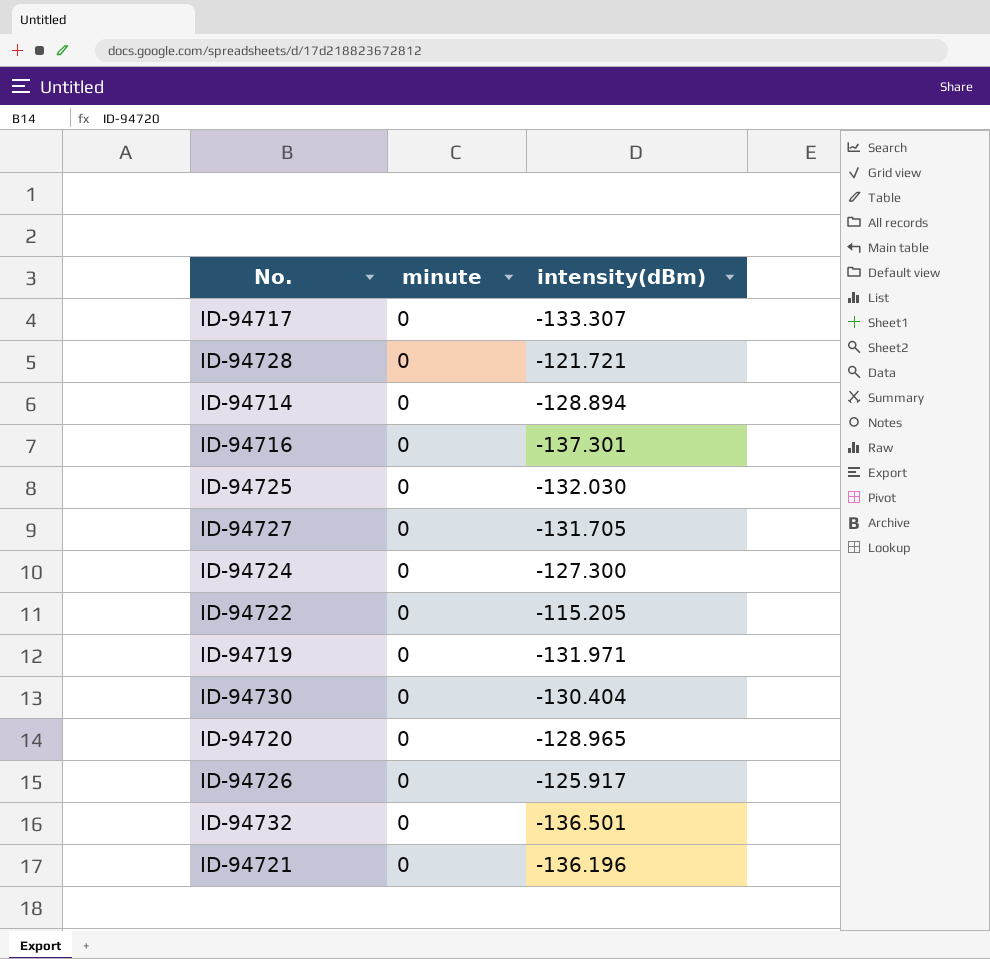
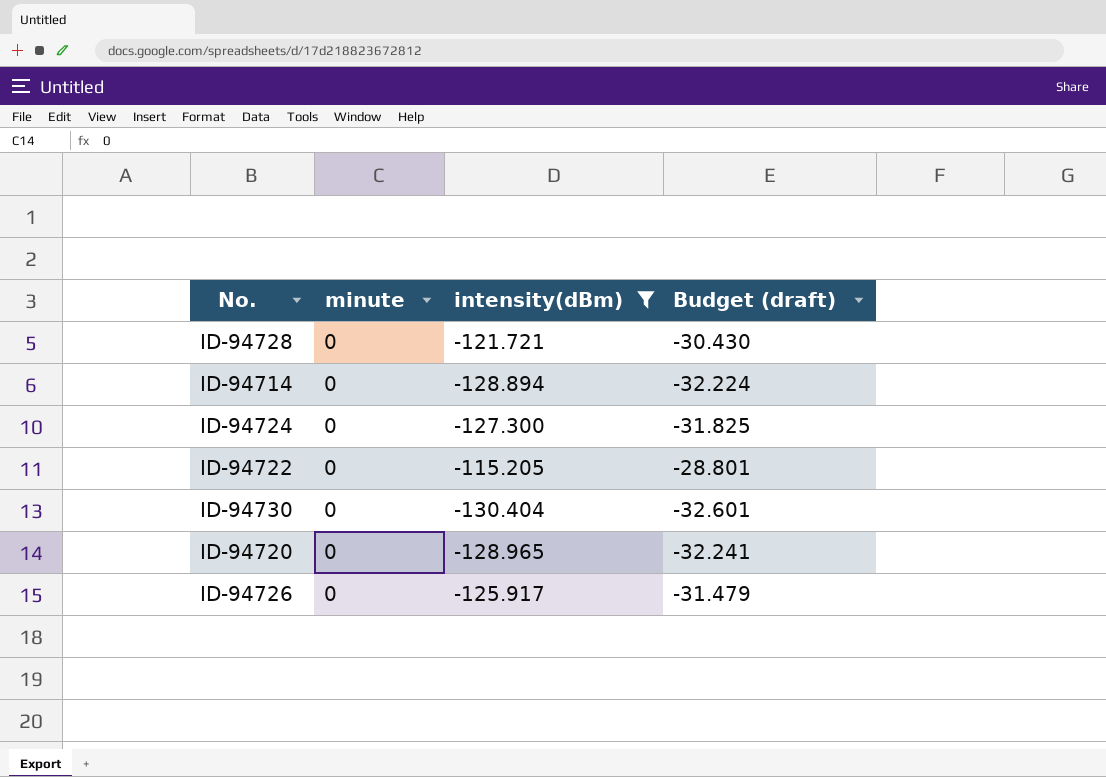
filter: none -> intensity(dBm) >= -130.404
column Budget (draft) | formula: none -> [intensity(dBm)] * 0.25

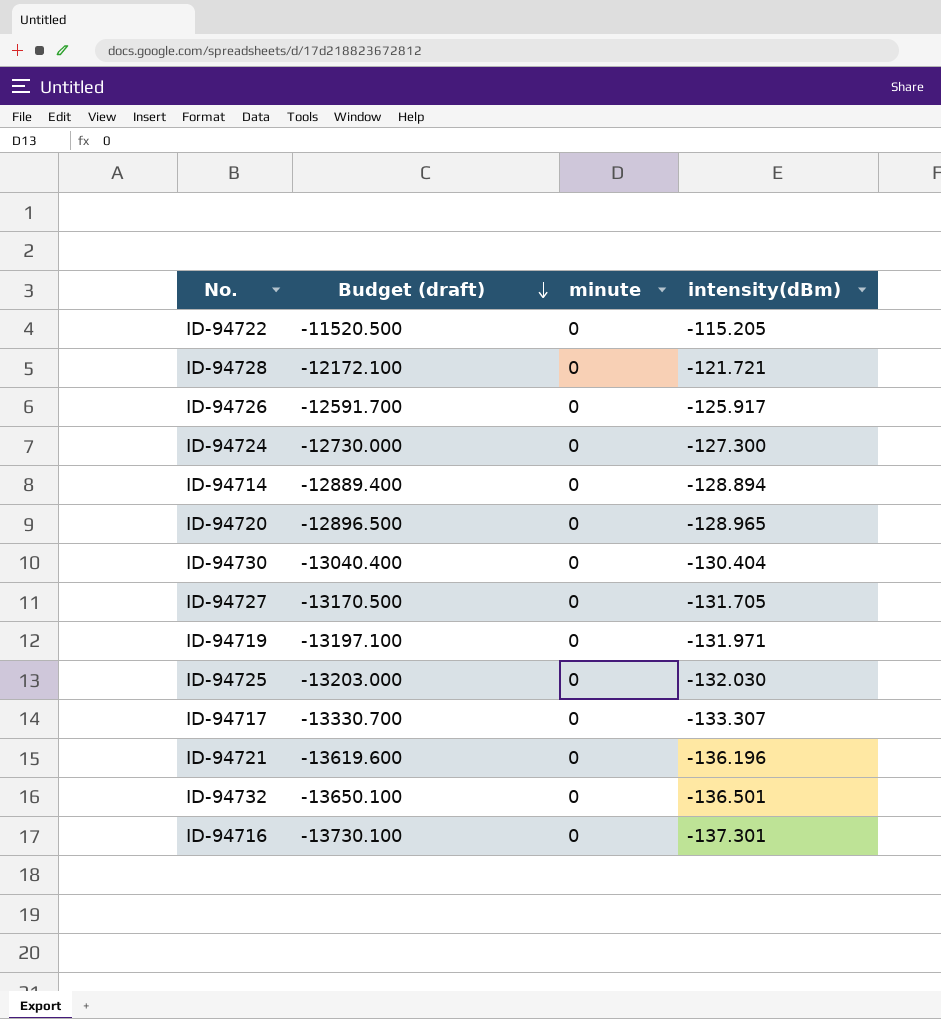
filter: intensity(dBm) >= -130.404 -> none
row order: none -> Budget (draft) descending
column Budget (draft) | formula: [intensity(dBm)] * 0.25 -> [intensity(dBm)] * 100
column Budget (draft) | position: 4 -> 2

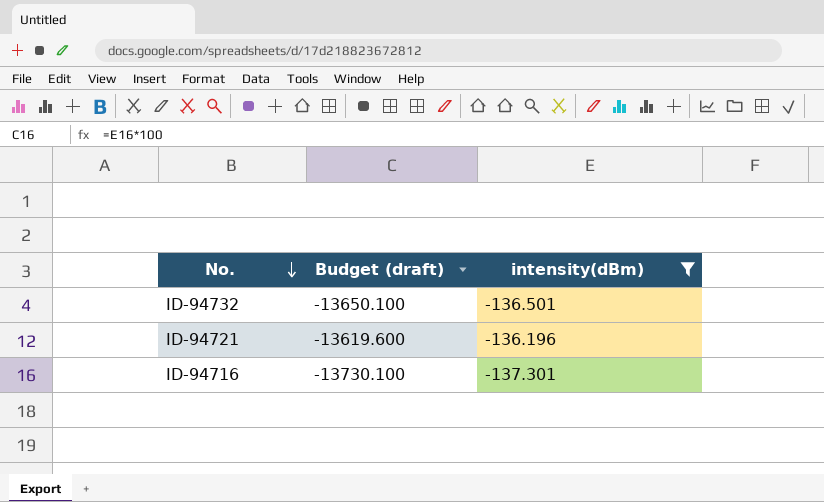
filter: none -> intensity(dBm) <= -136.196
row order: Budget (draft) descending -> No. descending
column minute | position: 3 -> none

